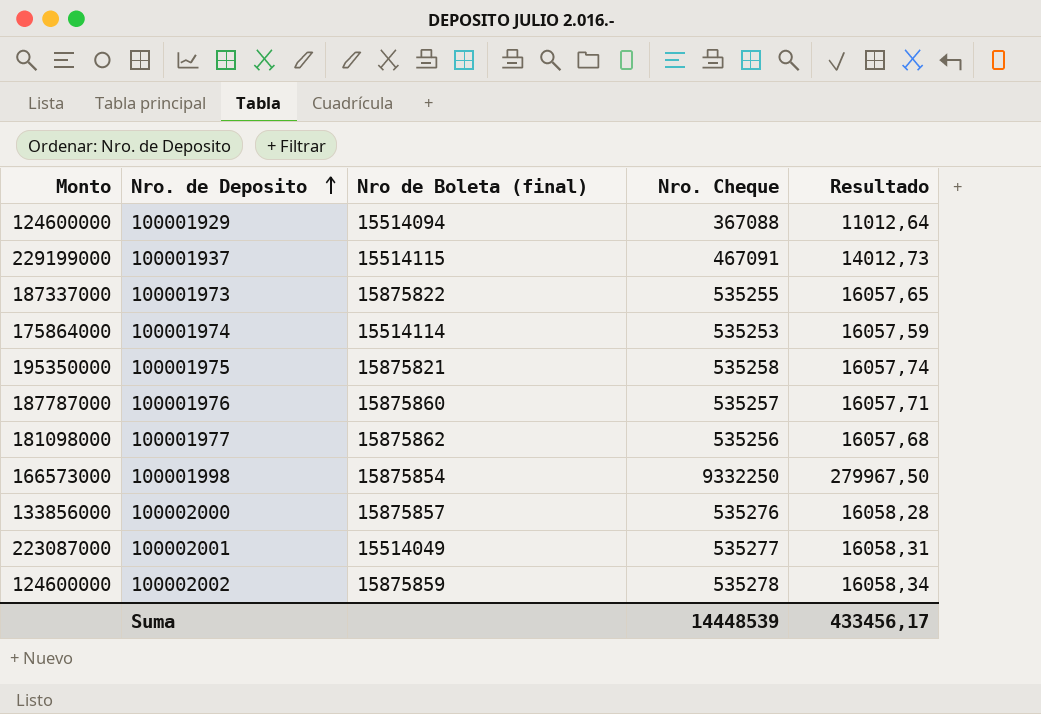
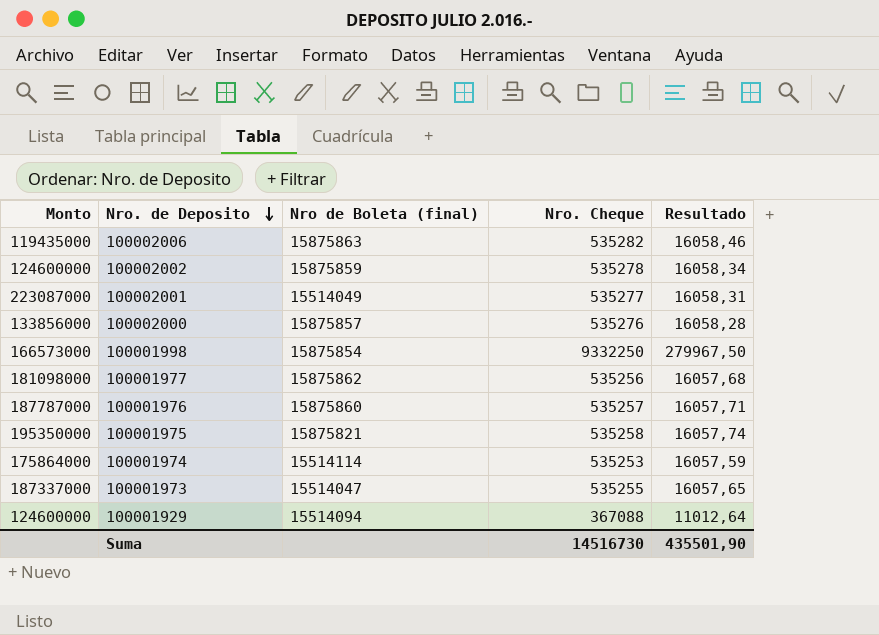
row order: Nro. de Deposito ascending -> Nro. de Deposito descending
row 100001937: 229199000 | 15514115 | 467091 | 14012,73 -> none
row 100002006: none -> 119435000 | 15875863 | 535282 | 16058,46
100001973 | Nro de Boleta (final): 15875822 -> 15514047
Suma | Nro. Cheque: 14448539 -> 14516730
Suma | Resultado: 433456,17 -> 435501,90

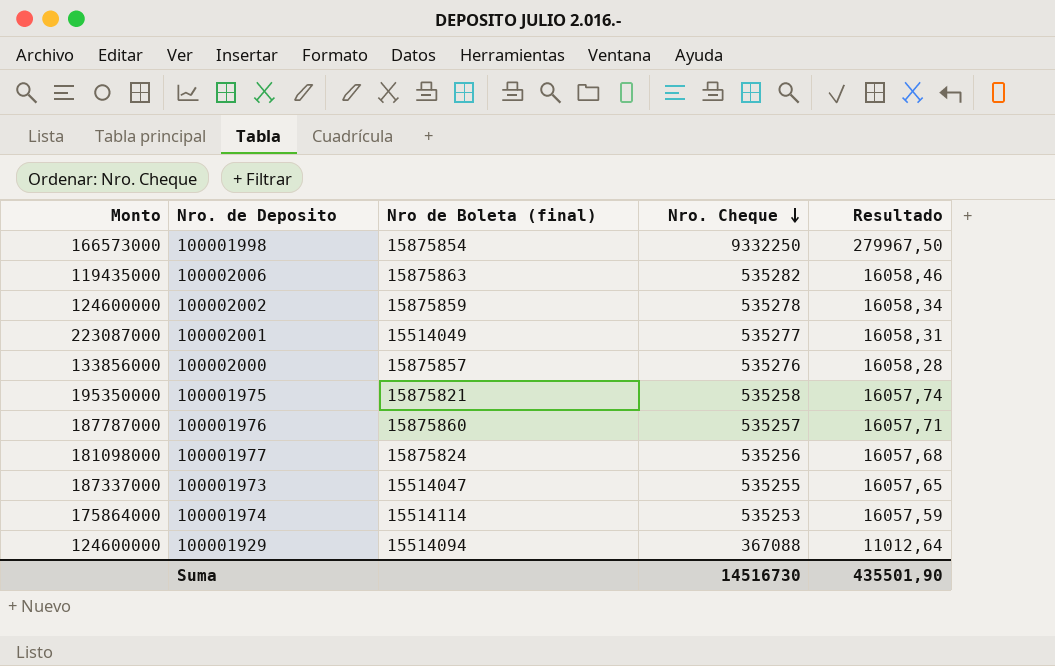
row order: Nro. de Deposito descending -> Nro. Cheque descending
100001977 | Nro de Boleta (final): 15875862 -> 15875824

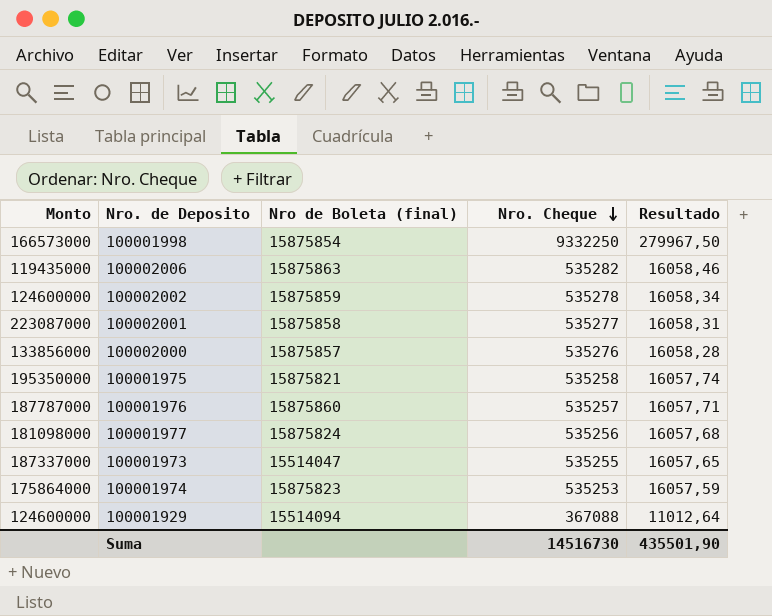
100002001 | Nro de Boleta (final): 15514049 -> 15875858
100001974 | Nro de Boleta (final): 15514114 -> 15875823

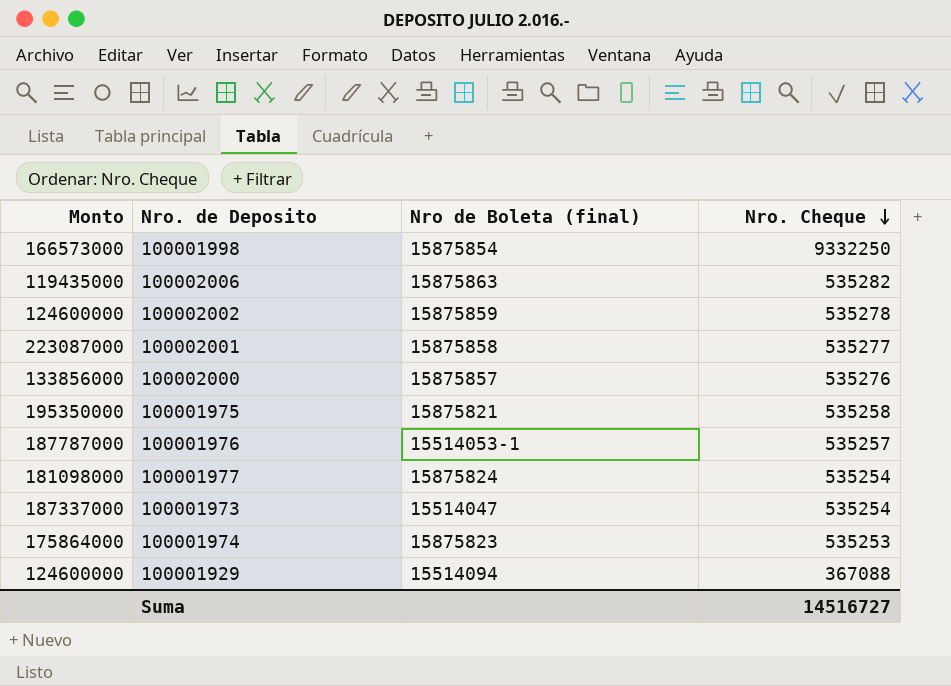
column Resultado | formula: [Nro. Cheque] * 0,03 -> none
100001976 | Nro de Boleta (final): 15875860 -> 15514053-1
100001977 | Nro. Cheque: 535256 -> 535254
100001973 | Nro. Cheque: 535255 -> 535254
Suma | Nro. Cheque: 14516730 -> 14516727

